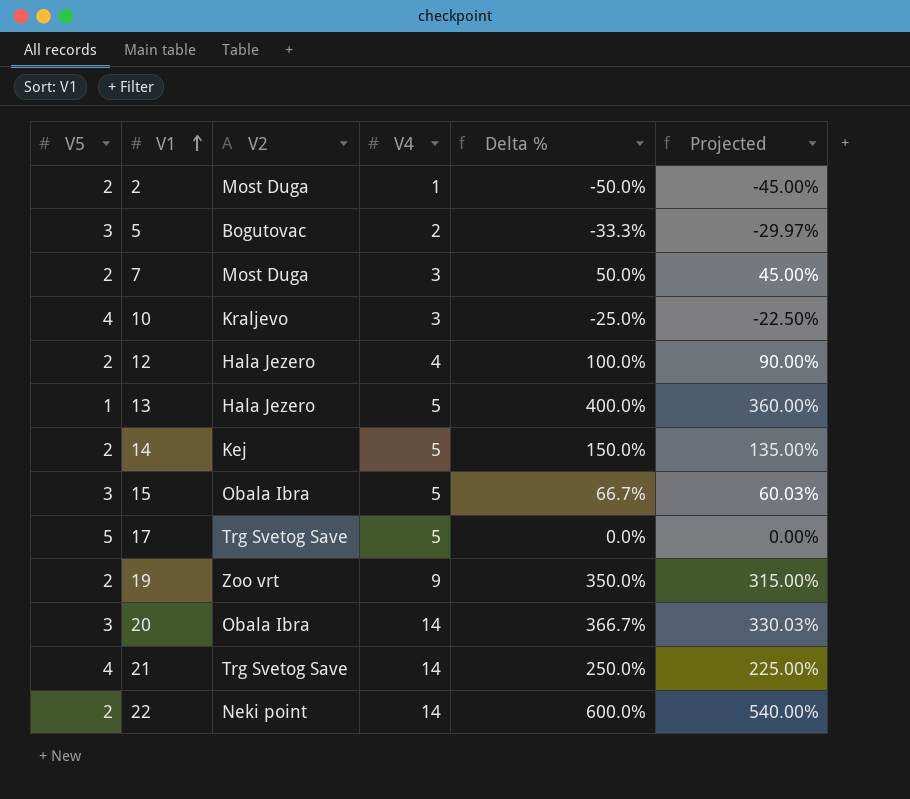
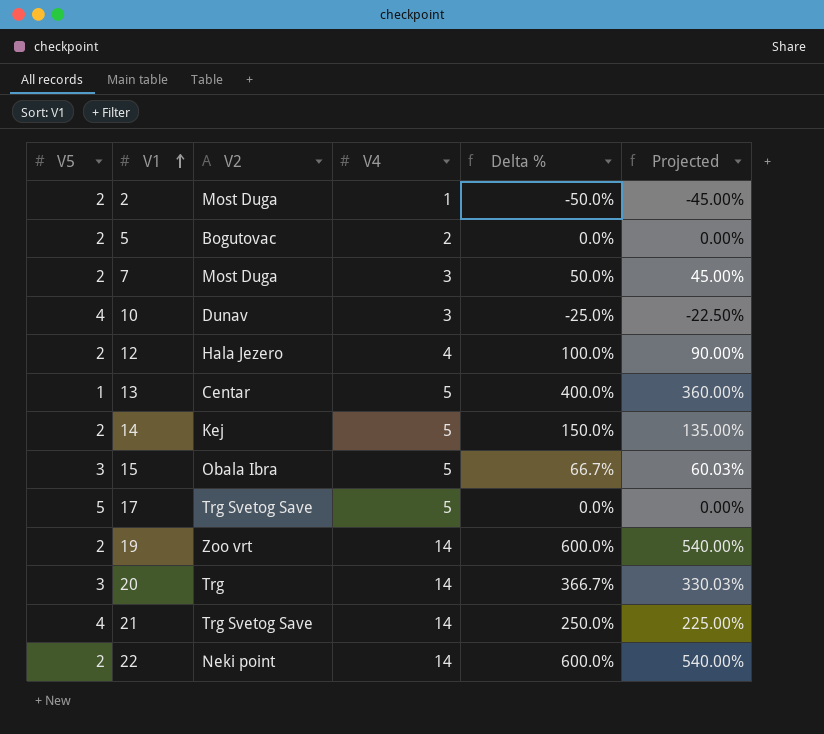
5 | V5: 3 -> 2
5 | Delta %: -33.3% -> 0.0%
5 | Projected: -29.97% -> 0.00%
10 | V2: Kraljevo -> Dunav
13 | V2: Hala Jezero -> Centar
19 | V4: 9 -> 14
19 | Delta %: 350.0% -> 600.0%
19 | Projected: 315.00% -> 540.00%
20 | V2: Obala Ibra -> Trg

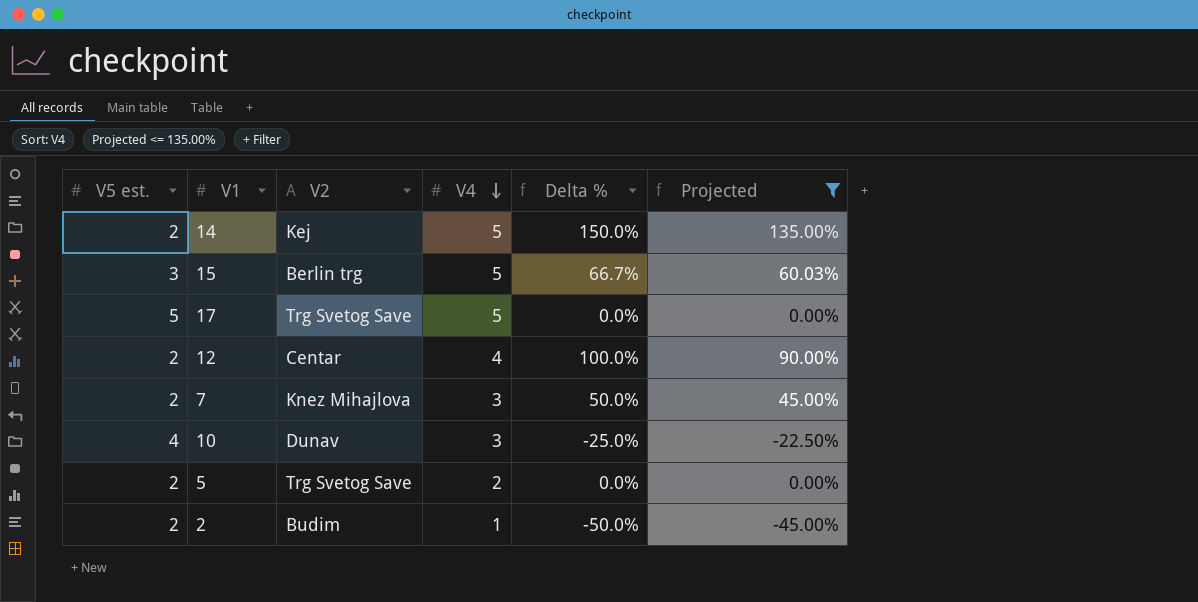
filter: none -> Projected <= 135.00%
row order: V1 ascending -> V4 descending
column name: V5 -> V5 est.
15 | V2: Obala Ibra -> Berlin trg
12 | V2: Hala Jezero -> Centar
7 | V2: Most Duga -> Knez Mihajlova
5 | V2: Bogutovac -> Trg Svetog Save
2 | V2: Most Duga -> Budim

